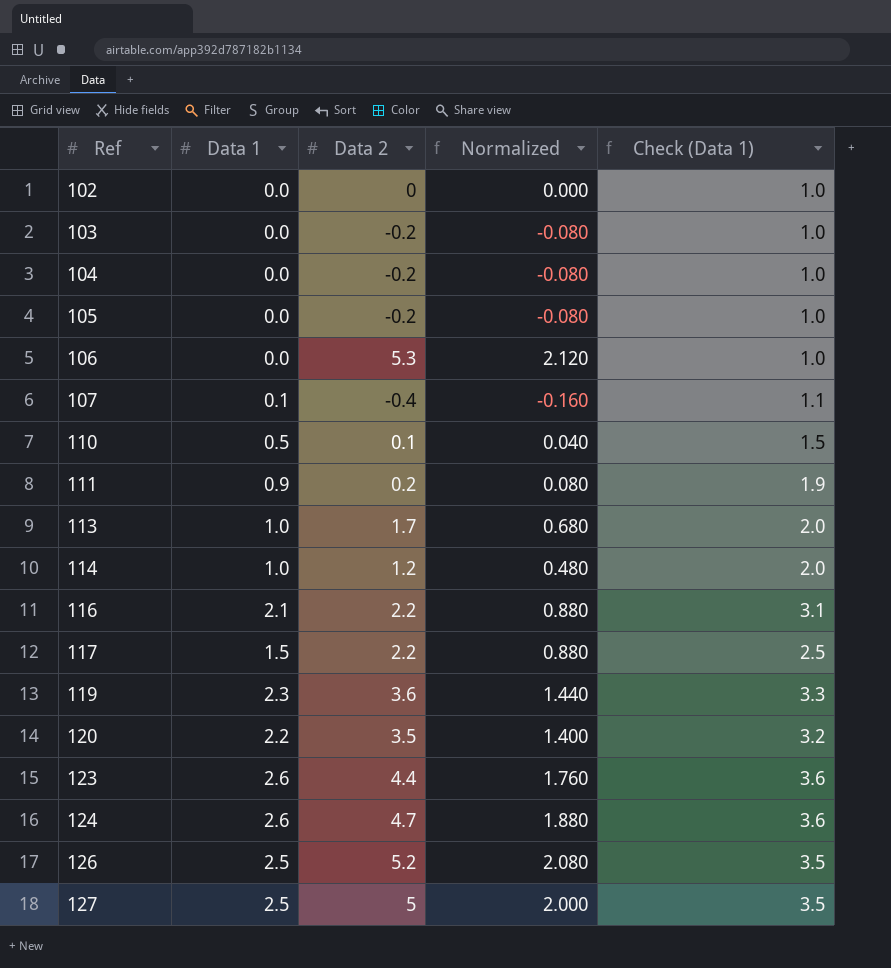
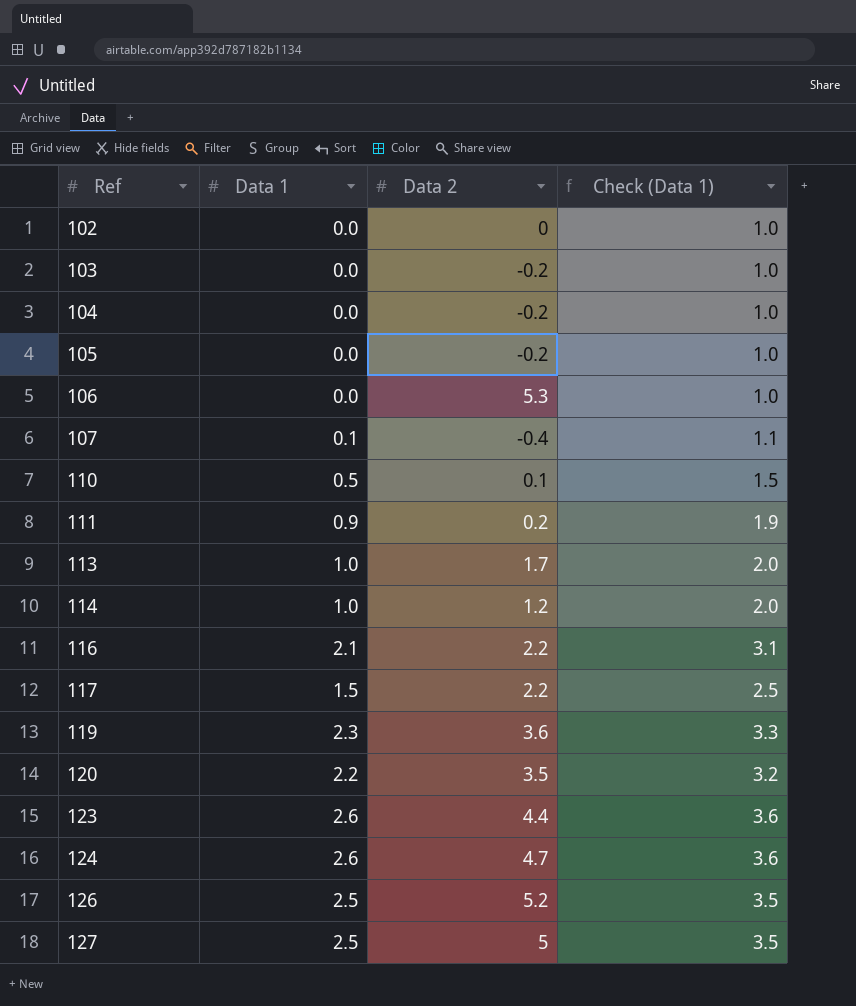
column Normalized | formula: [Data 2] * 0.4 -> none

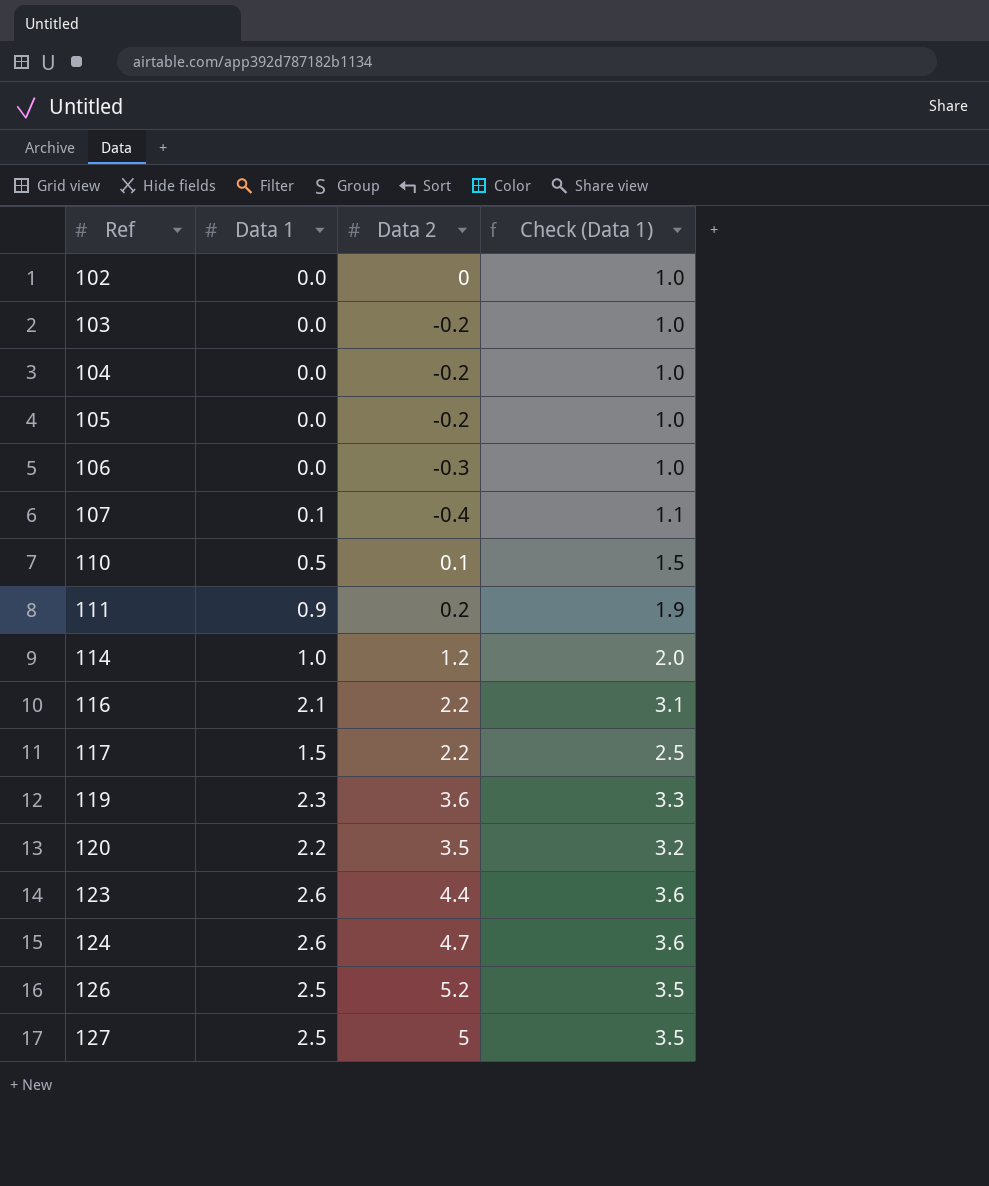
row 113: 1.0 | 1.7 | 2.0 -> none
106 | Data 2: 5.3 -> -0.3

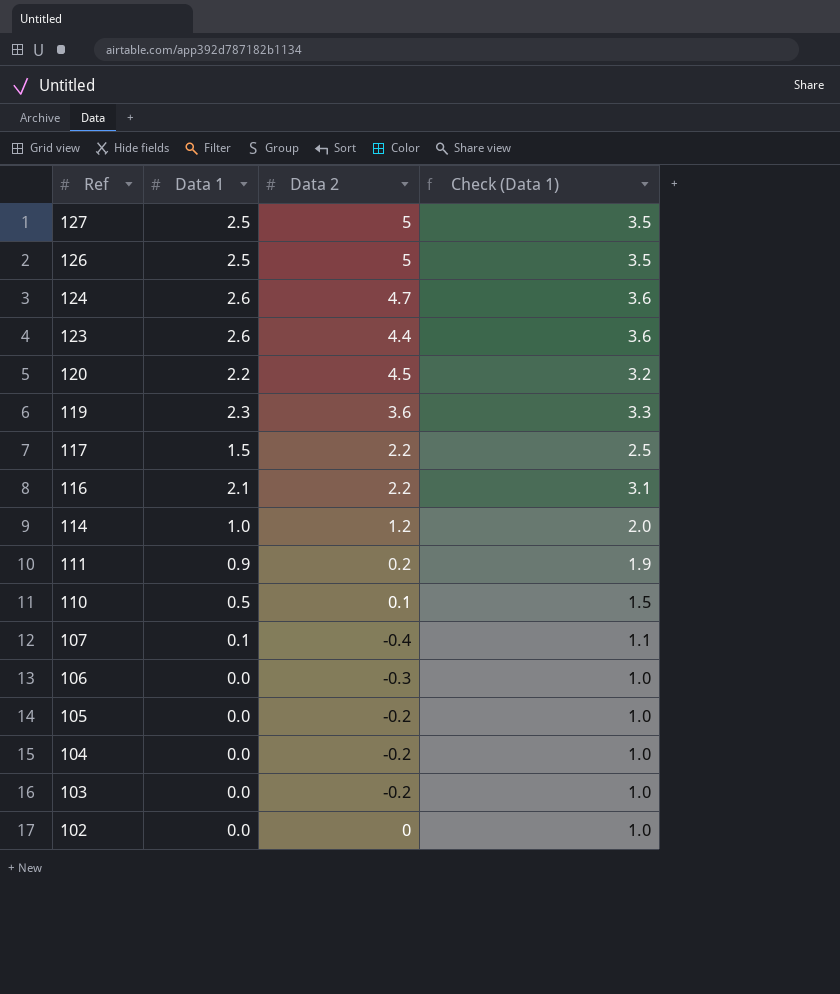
row order: Ref ascending -> Ref descending
126 | Data 2: 5.2 -> 5
120 | Data 2: 3.5 -> 4.5

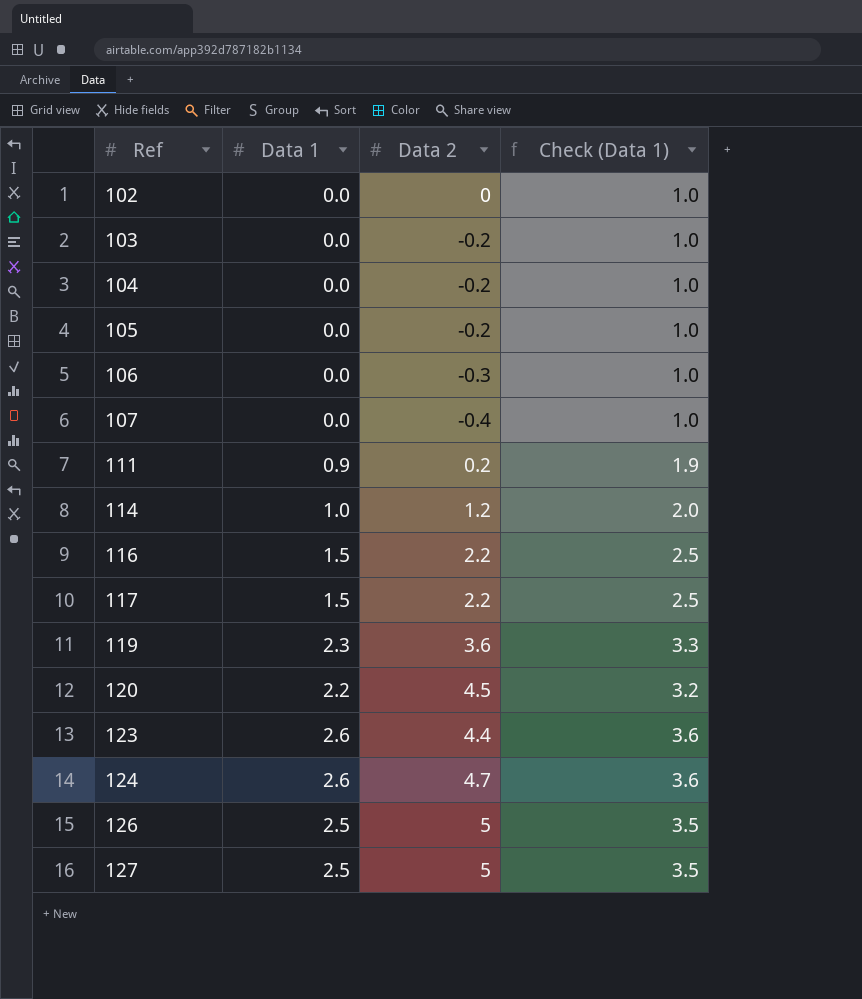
row order: Ref descending -> Ref ascending
row 110: 0.5 | 0.1 | 1.5 -> none
107 | Data 1: 0.1 -> 0.0
107 | Check (Data 1): 1.1 -> 1.0
116 | Data 1: 2.1 -> 1.5
116 | Check (Data 1): 3.1 -> 2.5

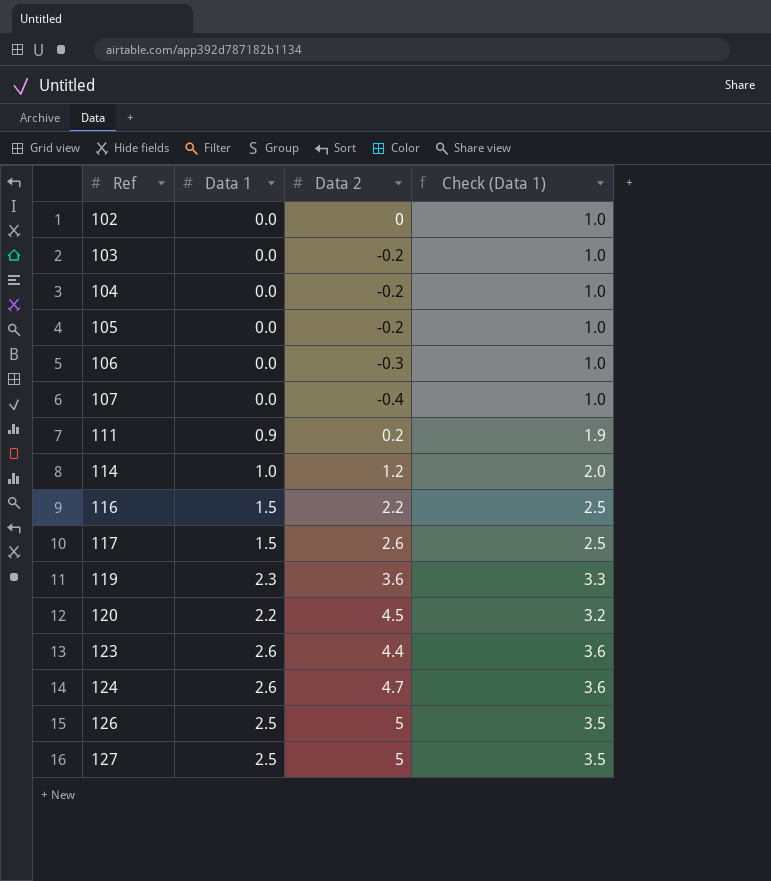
117 | Data 2: 2.2 -> 2.6

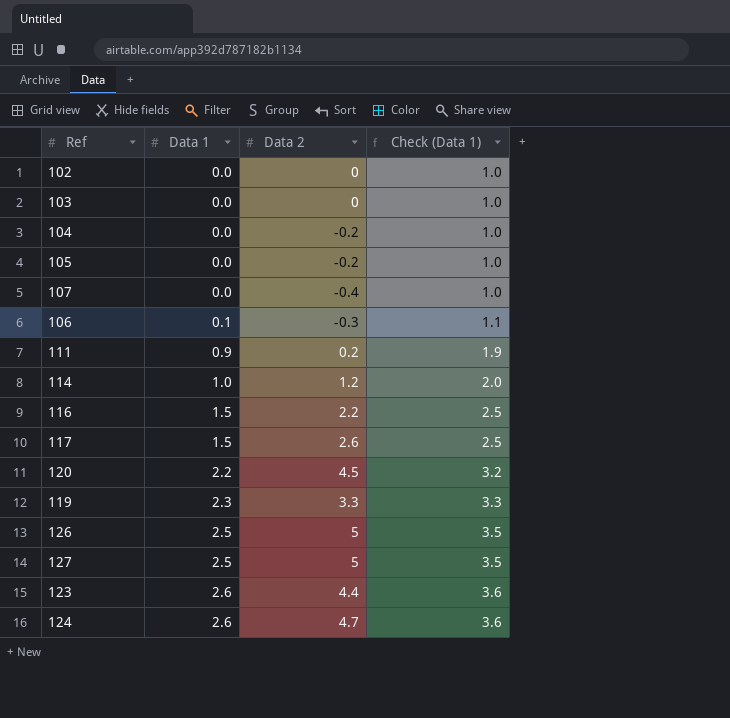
row order: Ref ascending -> Data 1 ascending
103 | Data 2: -0.2 -> 0
106 | Data 1: 0.0 -> 0.1
106 | Check (Data 1): 1.0 -> 1.1
119 | Data 2: 3.6 -> 3.3

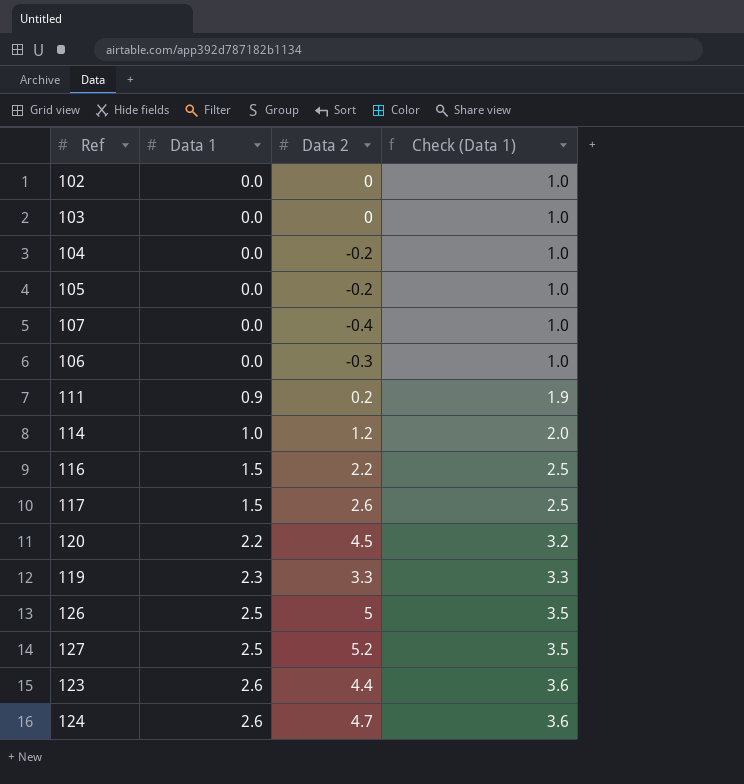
106 | Data 1: 0.1 -> 0.0
106 | Check (Data 1): 1.1 -> 1.0
127 | Data 2: 5 -> 5.2

